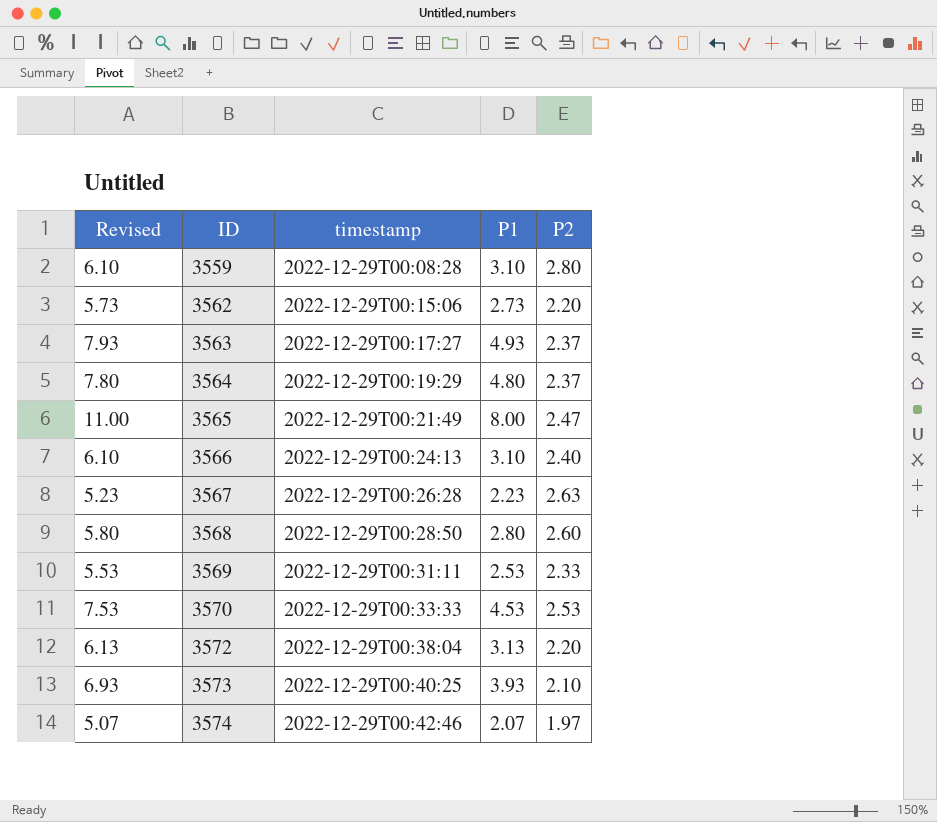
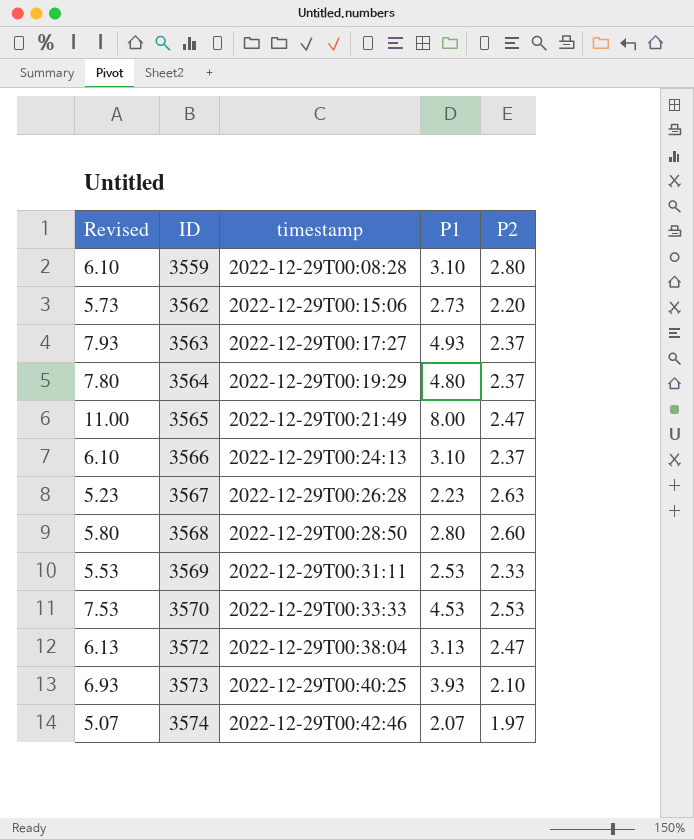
3566 | P2: 2.40 -> 2.37
3572 | P2: 2.20 -> 2.47

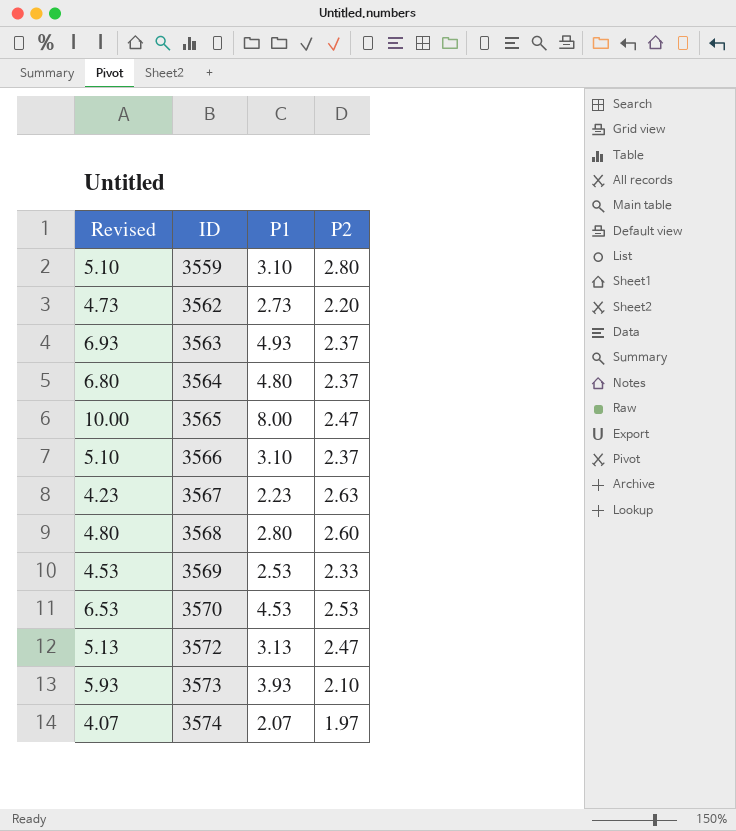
column timestamp | position: 3 -> none
column Revised | formula: [P1] + 3 -> [P1] + 2

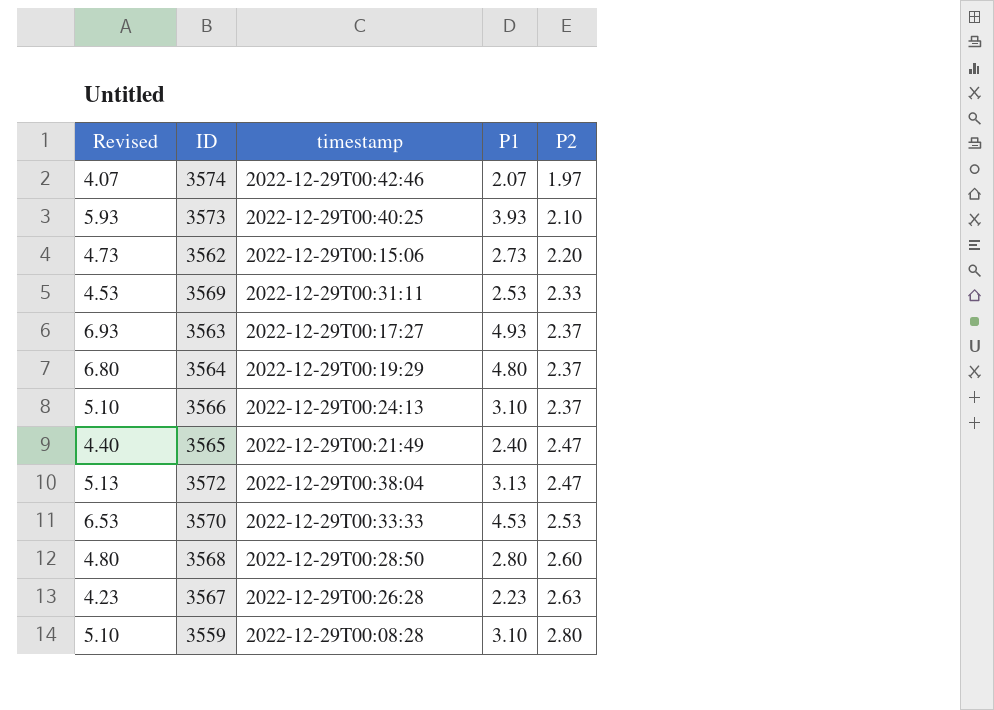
row order: ID ascending -> P2 ascending
column timestamp | position: none -> 3
3565 | Revised: 10.00 -> 4.40
3565 | P1: 8.00 -> 2.40

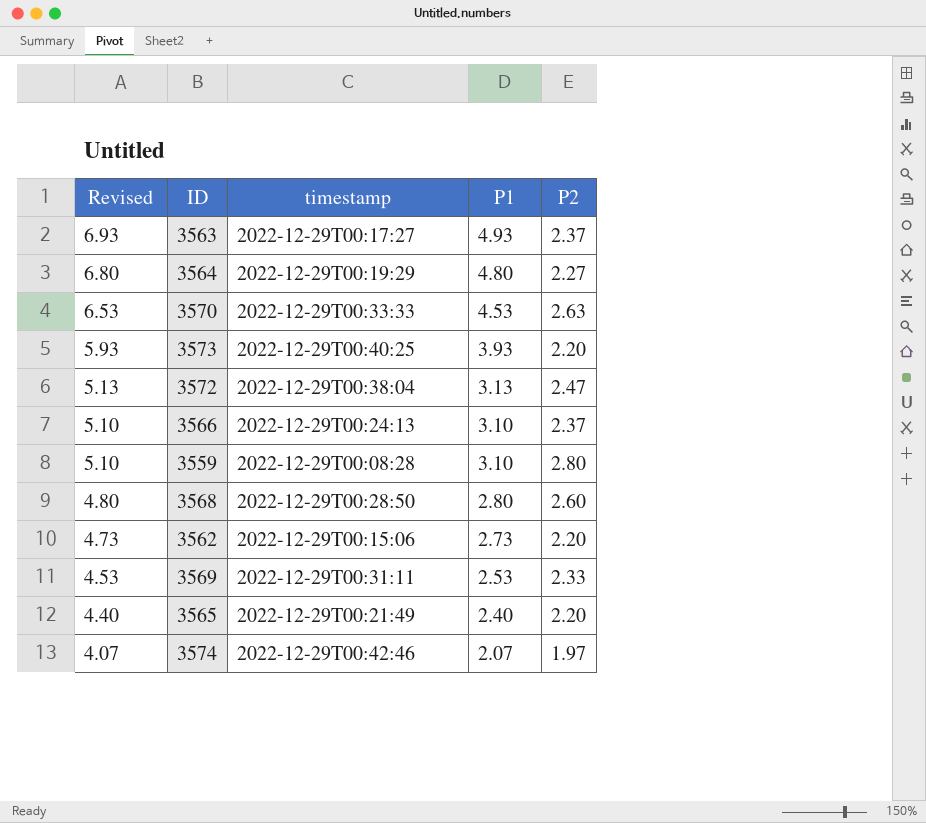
row order: P2 ascending -> Revised descending
row 3567: 4.23 | 2022-12-29T00:26:28 | 2.23 | 2.63 -> none
3564 | P2: 2.37 -> 2.27
3570 | P2: 2.53 -> 2.63
3573 | P2: 2.10 -> 2.20
3565 | P2: 2.47 -> 2.20

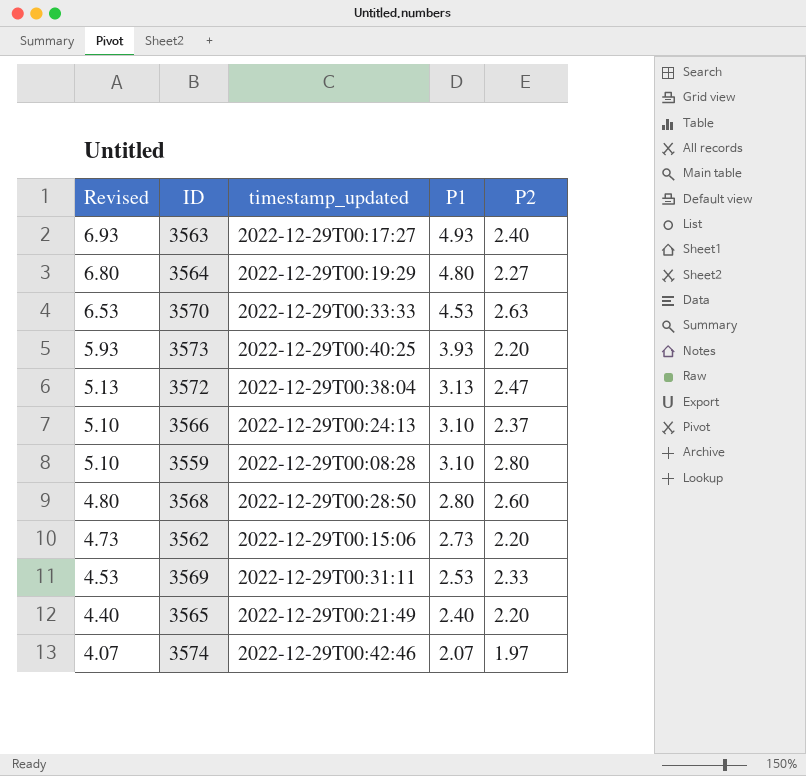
column name: timestamp -> timestamp_updated
3563 | P2: 2.37 -> 2.40

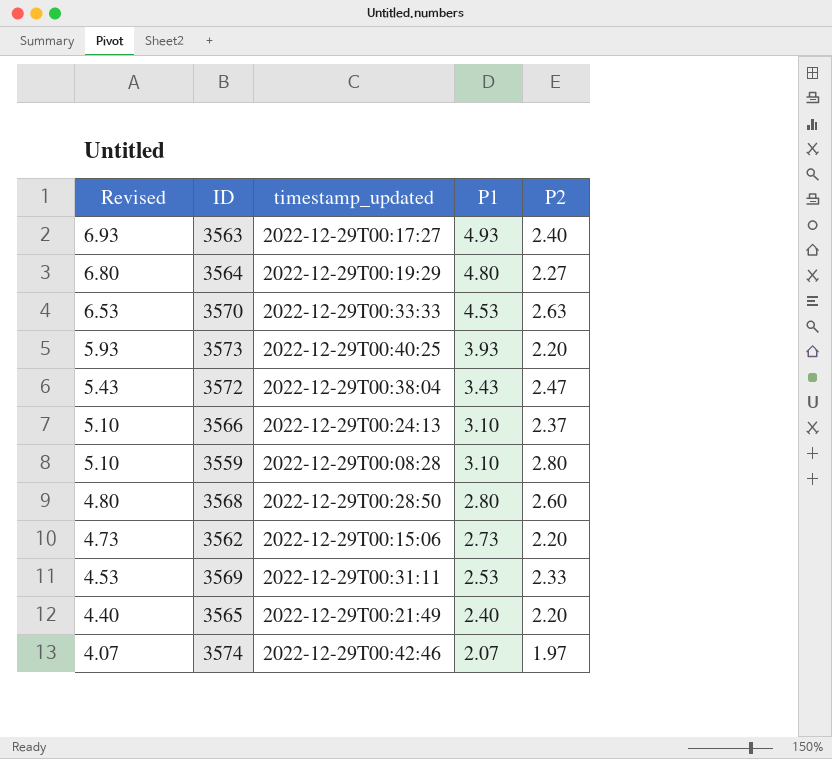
3572 | Revised: 5.13 -> 5.43
3572 | P1: 3.13 -> 3.43

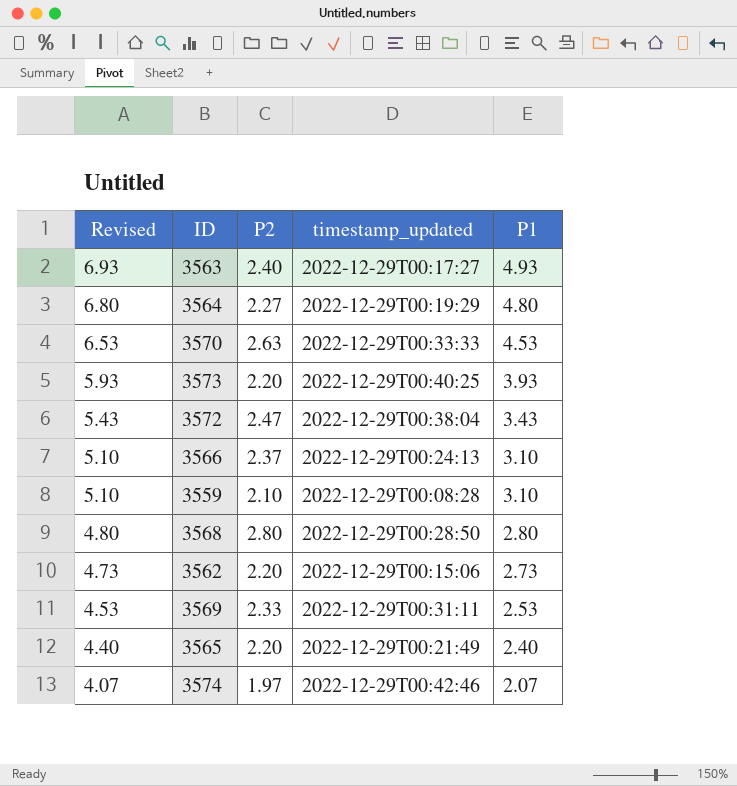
column P2 | position: 5 -> 3
3559 | P2: 2.80 -> 2.10
3568 | P2: 2.60 -> 2.80

